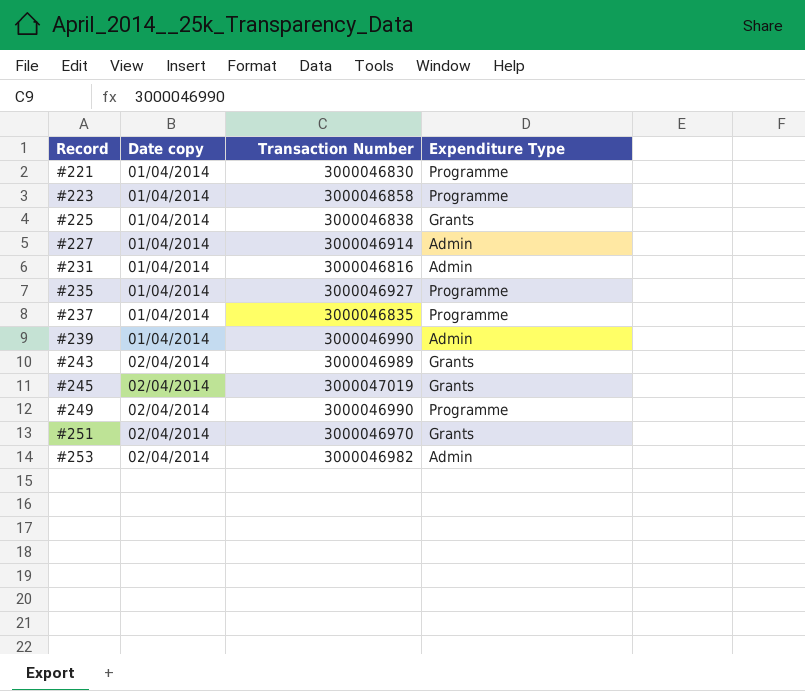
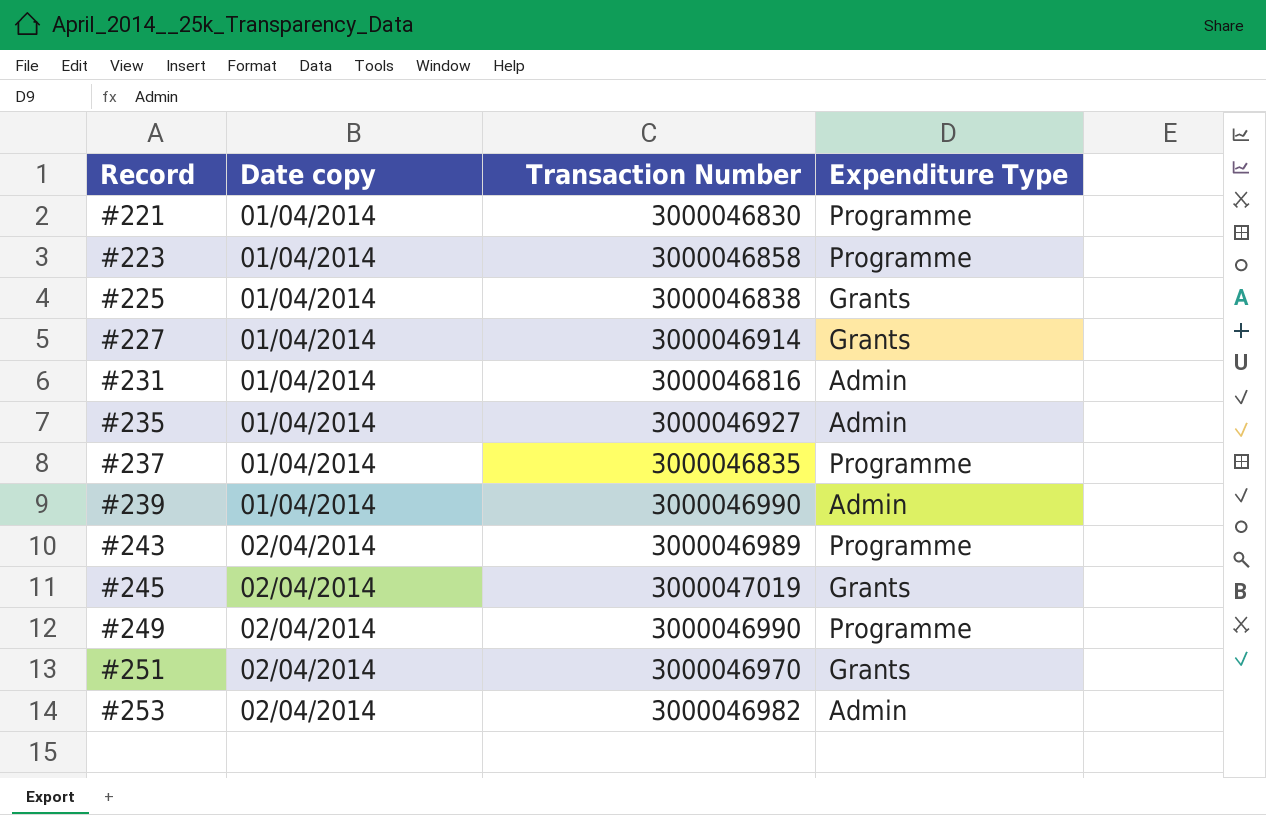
#227 | Expenditure Type: Admin -> Grants
#235 | Expenditure Type: Programme -> Admin
#243 | Expenditure Type: Grants -> Programme

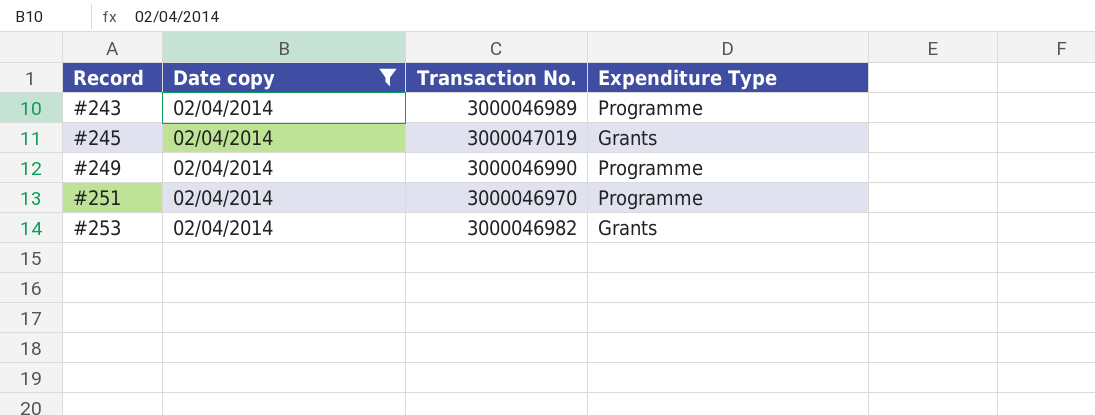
filter: none -> Date copy = 02/04/2014
column name: Transaction Number -> Transaction No.
#251 | Expenditure Type: Grants -> Programme
#253 | Expenditure Type: Admin -> Grants

